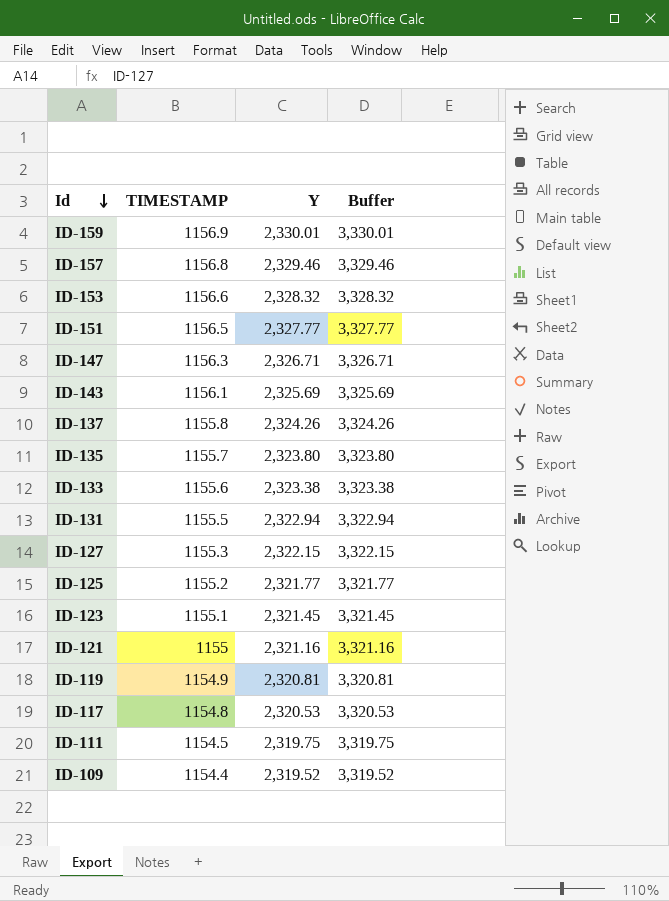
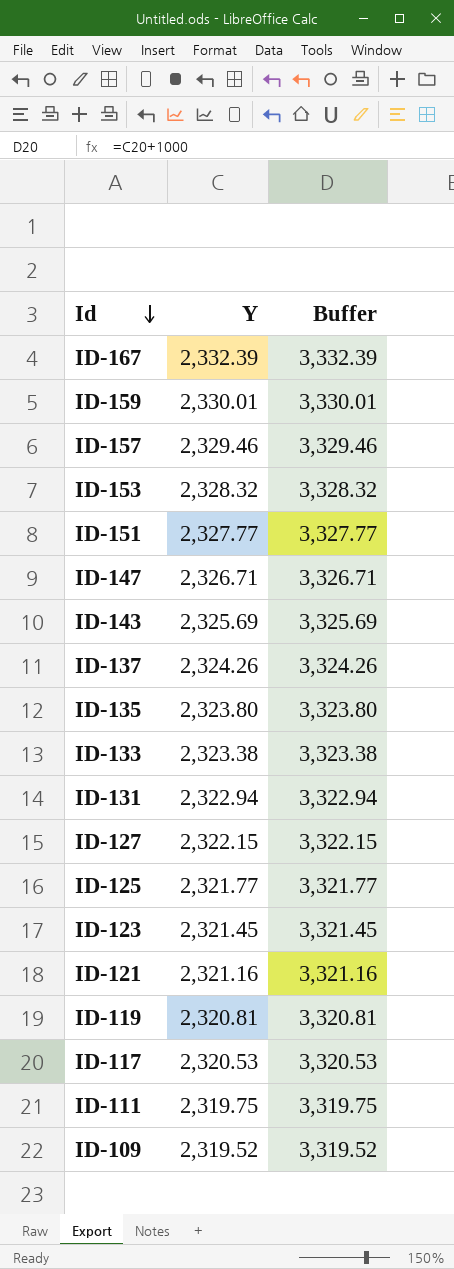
column TIMESTAMP | position: 2 -> none
row ID-167: none -> 2,332.39 | 3,332.39

